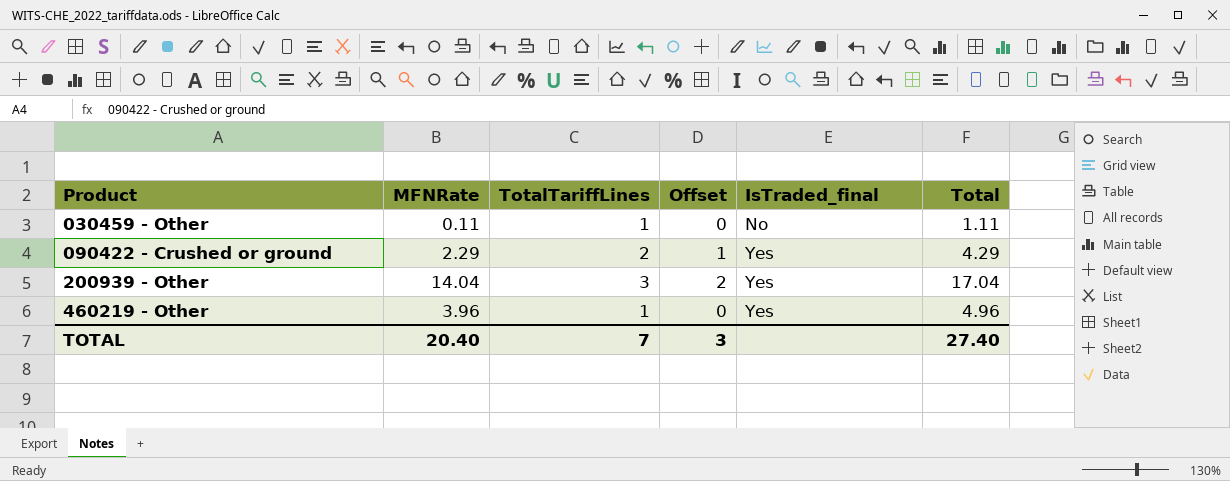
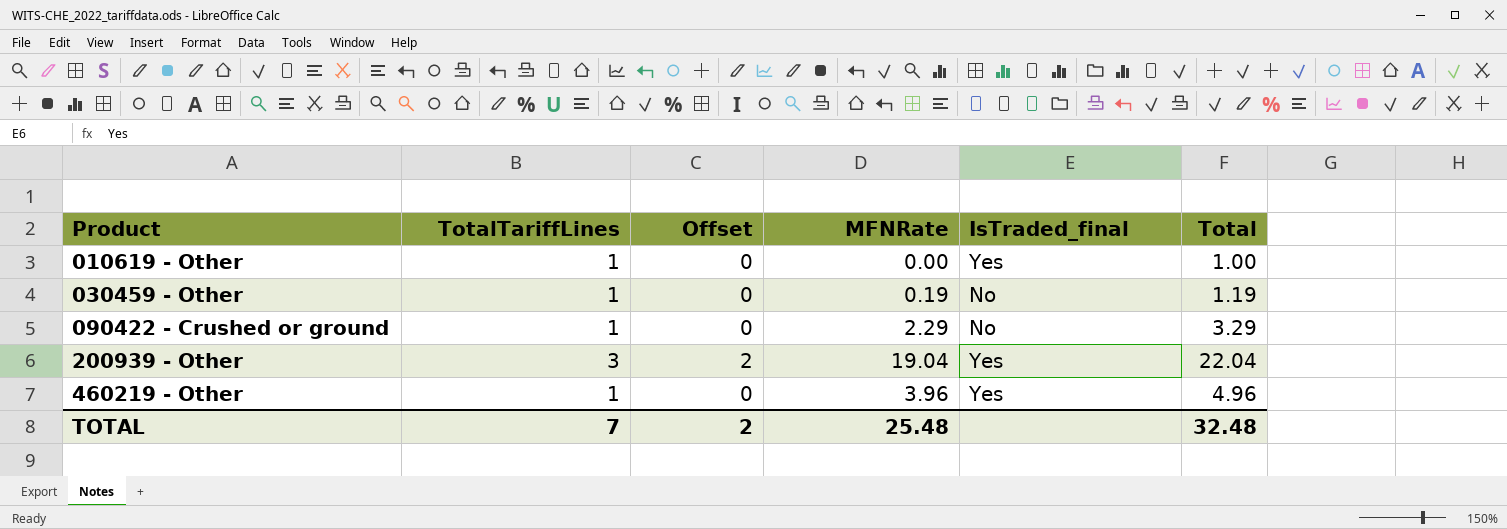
column MFNRate | position: 2 -> 4
row 010619 - Other: none -> 1 | 0 | 0.00 | Yes | 1.00
030459 - Other | MFNRate: 0.11 -> 0.19
030459 - Other | Total: 1.11 -> 1.19
090422 - Crushed or ground | TotalTariffLines: 2 -> 1
090422 - Crushed or ground | Offset: 1 -> 0
090422 - Crushed or ground | IsTraded_final: Yes -> No
090422 - Crushed or ground | Total: 4.29 -> 3.29
200939 - Other | MFNRate: 14.04 -> 19.04
200939 - Other | Total: 17.04 -> 22.04
TOTAL | Offset: 3 -> 2
TOTAL | MFNRate: 20.40 -> 25.48
TOTAL | Total: 27.40 -> 32.48

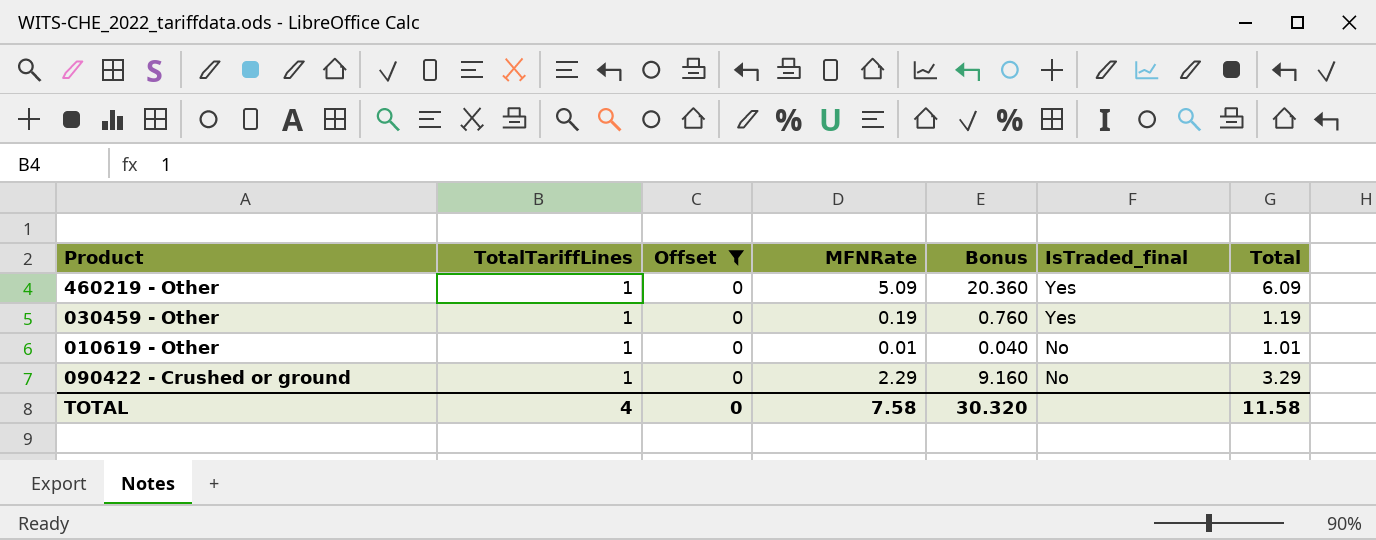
filter: none -> Offset = 0
row order: Product ascending -> IsTraded_final descending
column Bonus | formula: none -> [MFNRate] * 4
460219 - Other | MFNRate: 3.96 -> 5.09
460219 - Other | Total: 4.96 -> 6.09
030459 - Other | IsTraded_final: No -> Yes
010619 - Other | MFNRate: 0.00 -> 0.01
010619 - Other | IsTraded_final: Yes -> No
010619 - Other | Total: 1.00 -> 1.01
TOTAL | TotalTariffLines: 7 -> 4
TOTAL | Offset: 2 -> 0
TOTAL | MFNRate: 25.48 -> 7.58
TOTAL | Total: 32.48 -> 11.58

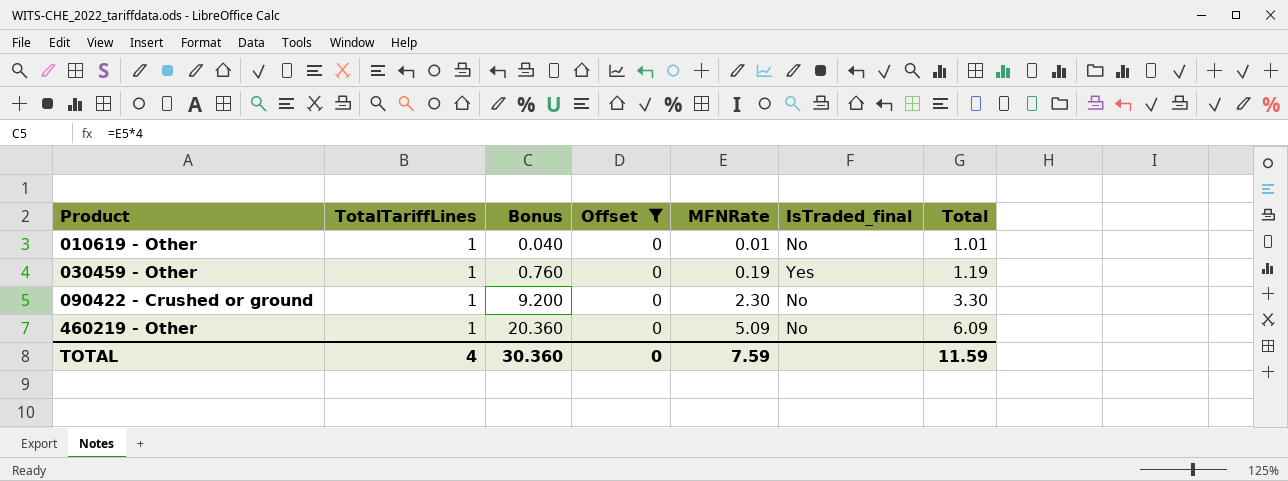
row order: IsTraded_final descending -> Product ascending
column Bonus | position: 5 -> 3
090422 - Crushed or ground | Bonus: 9.160 -> 9.200
090422 - Crushed or ground | MFNRate: 2.29 -> 2.30
090422 - Crushed or ground | Total: 3.29 -> 3.30
460219 - Other | IsTraded_final: Yes -> No
TOTAL | Bonus: 30.320 -> 30.360
TOTAL | MFNRate: 7.58 -> 7.59
TOTAL | Total: 11.58 -> 11.59

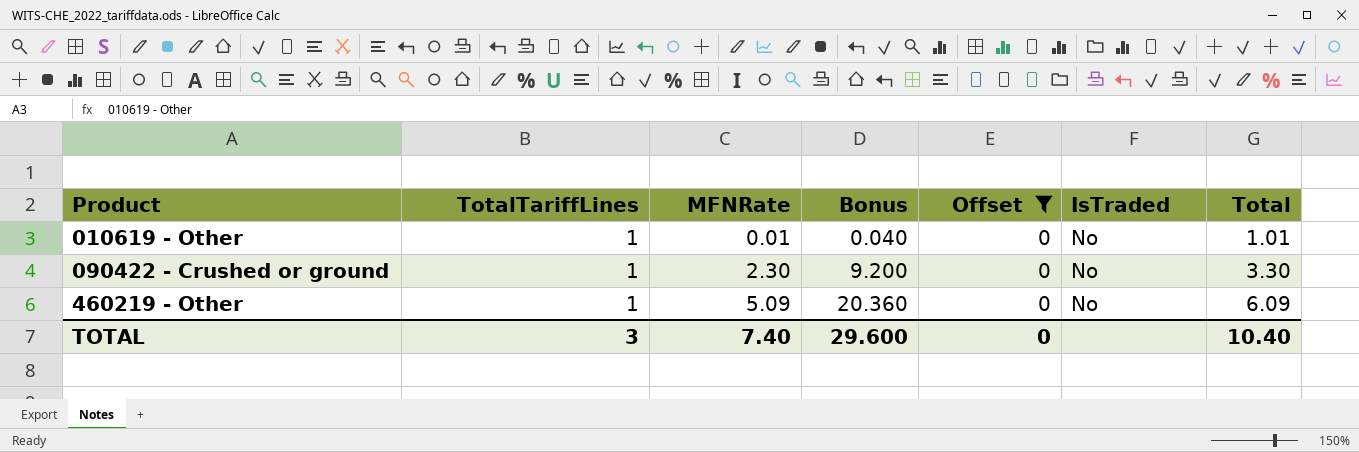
column MFNRate | position: 5 -> 3
column name: IsTraded_final -> IsTraded
row 030459 - Other: 1 | 0.760 | 0 | 0.19 | Yes | 1.19 -> none
TOTAL | TotalTariffLines: 4 -> 3
TOTAL | MFNRate: 7.59 -> 7.40
TOTAL | Bonus: 30.360 -> 29.600
TOTAL | Total: 11.59 -> 10.40

